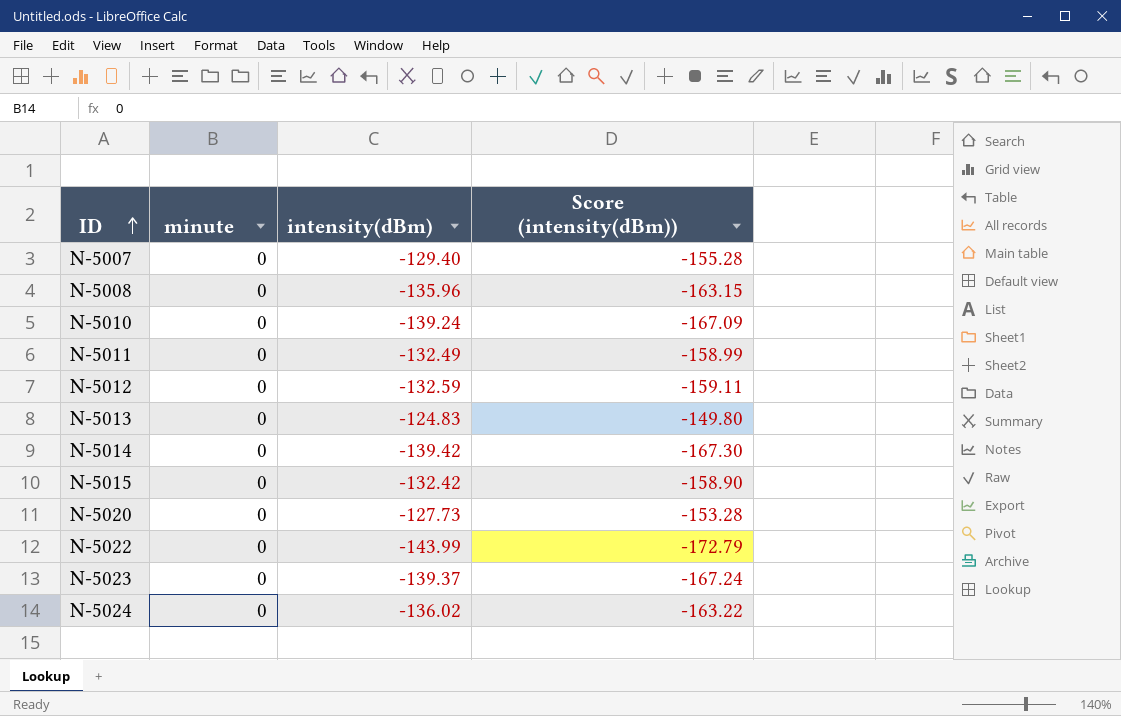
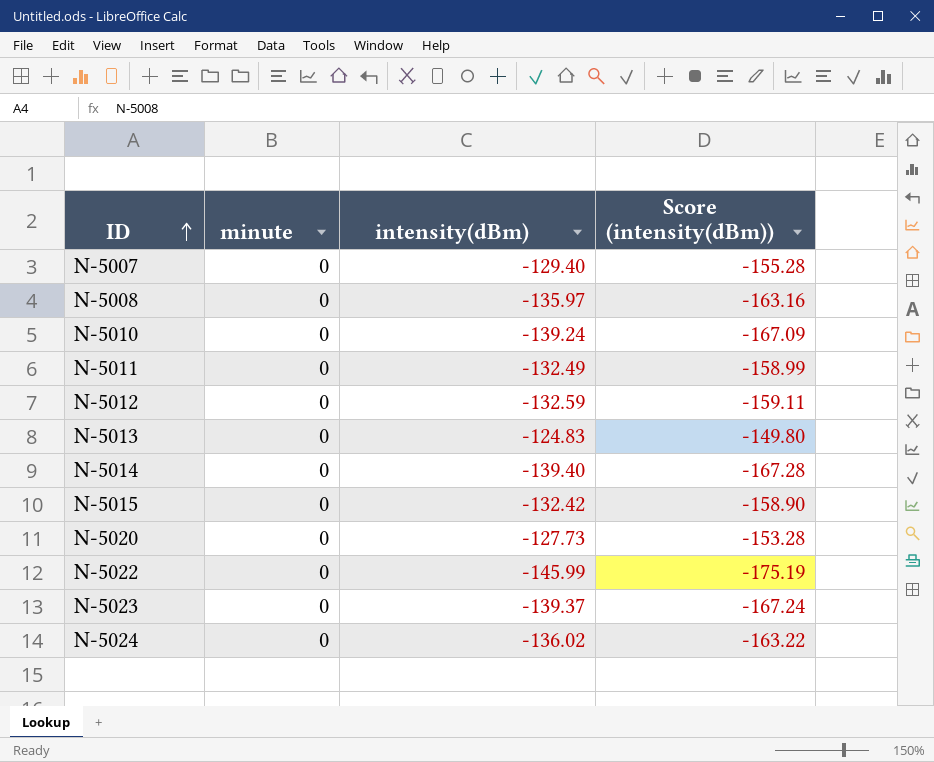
N-5008 | intensity(dBm): -135.96 -> -135.97
N-5008 | Score (intensity(dBm)): -163.15 -> -163.16
N-5014 | intensity(dBm): -139.42 -> -139.40
N-5014 | Score (intensity(dBm)): -167.30 -> -167.28
N-5022 | intensity(dBm): -143.99 -> -145.99
N-5022 | Score (intensity(dBm)): -172.79 -> -175.19

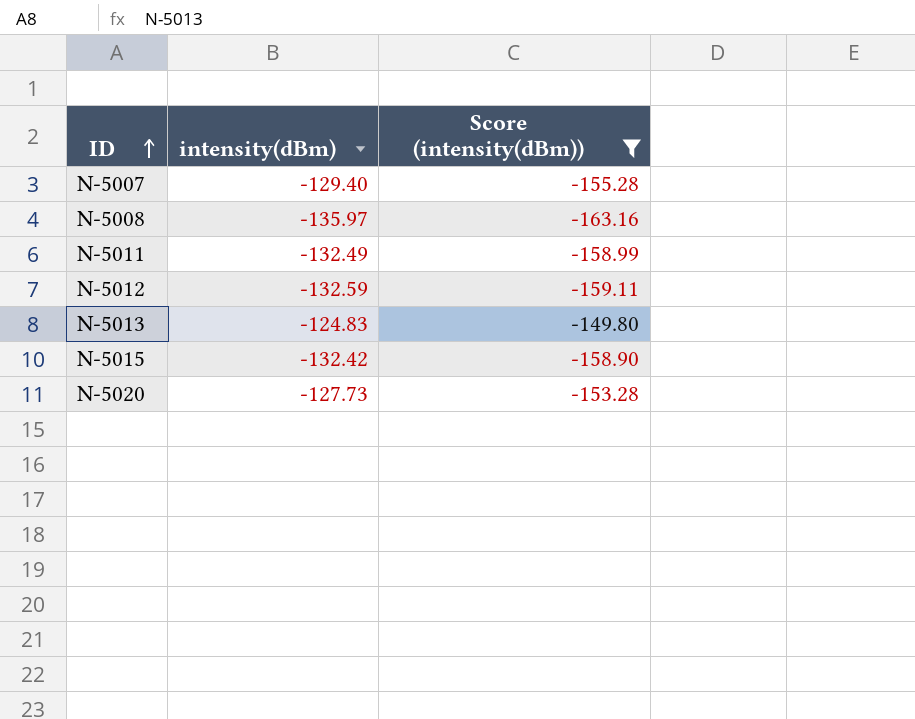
filter: none -> Score (intensity(dBm)) >= -163.16
column minute | position: 2 -> none

